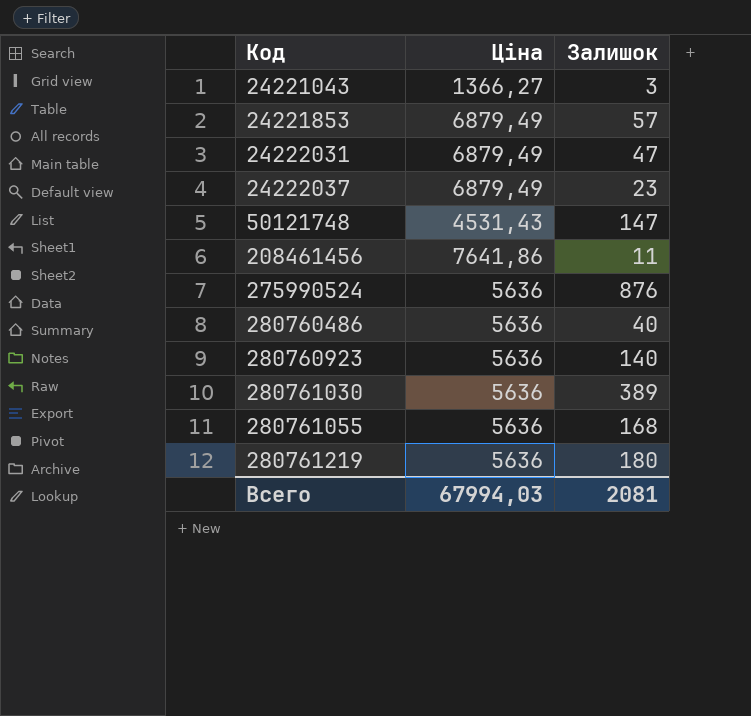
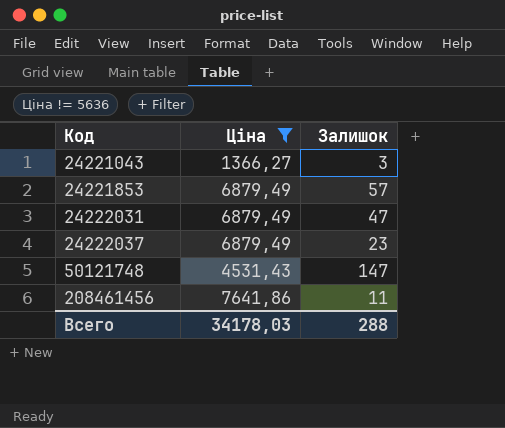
filter: none -> Ціна != 5636
Всего | Ціна: 67994,03 -> 34178,03
Всего | Залишок: 2081 -> 288

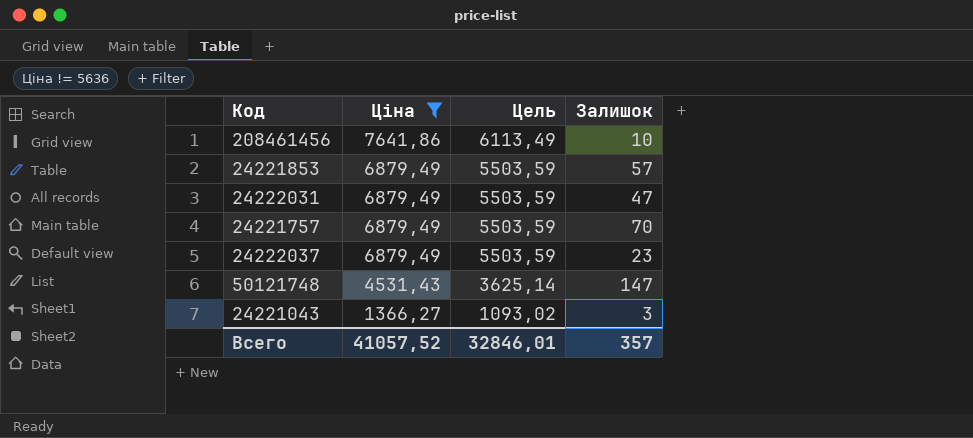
row order: Код ascending -> Ціна descending
column Цель | formula: none -> [Ціна] * 0,8
208461456 | Залишок: 11 -> 10
row 24221757: none -> 6879,49 | 5503,59 | 70
Всего | Ціна: 34178,03 -> 41057,52
Всего | Залишок: 288 -> 357

